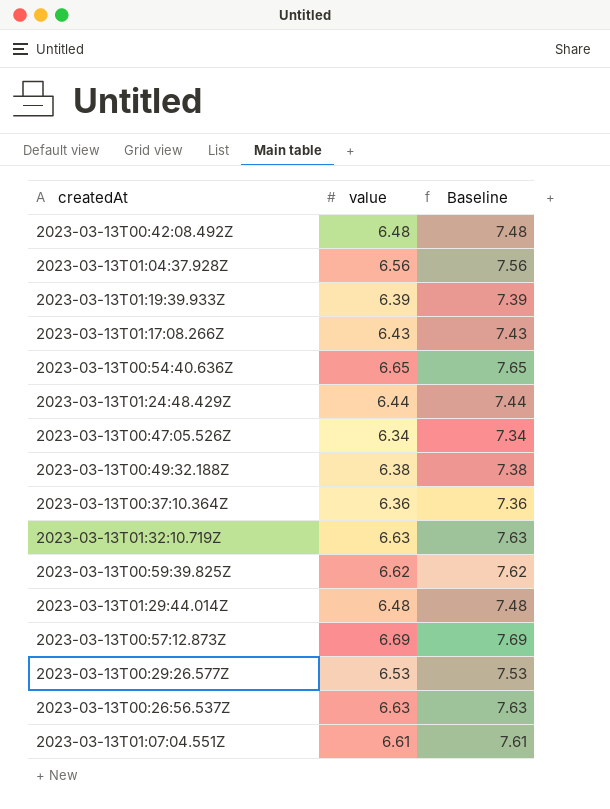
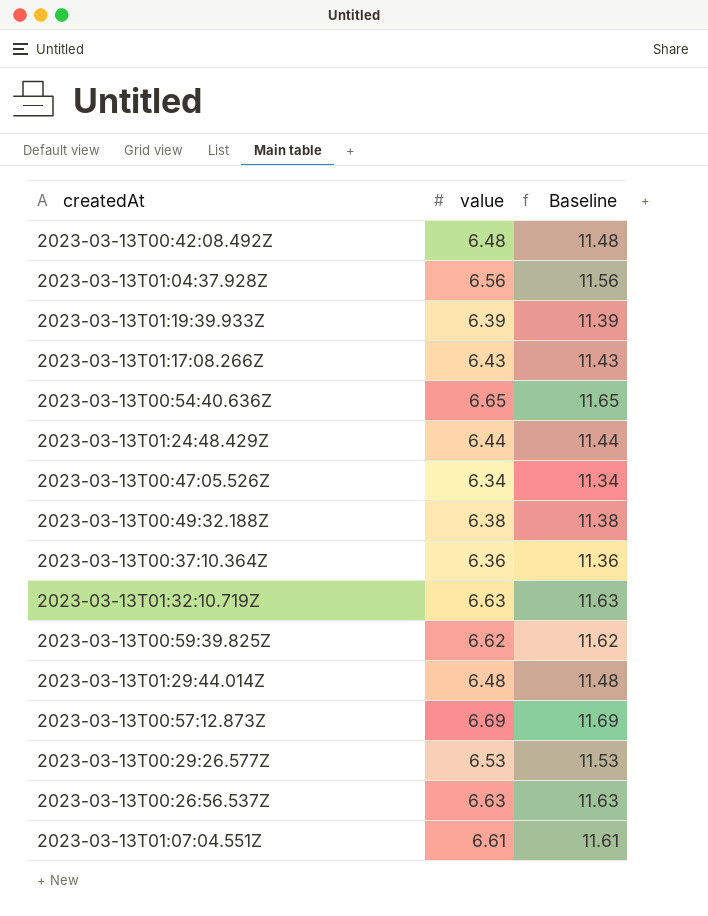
column Baseline | formula: [value] + 1 -> [value] + 5

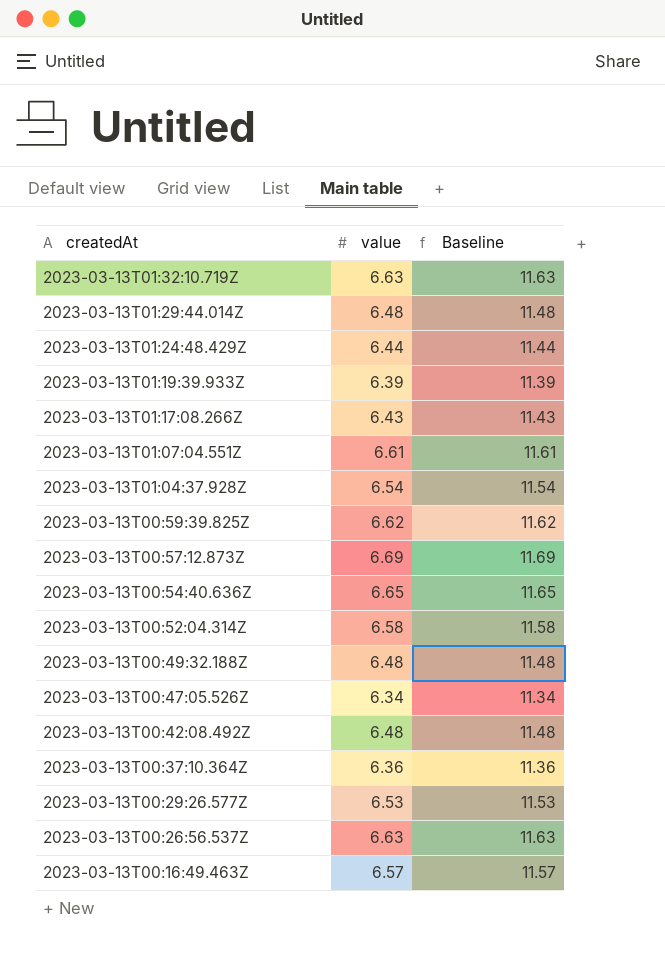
row order: none -> createdAt descending
2023-03-13T01:04:37.928Z | value: 6.56 -> 6.54
2023-03-13T01:04:37.928Z | Baseline: 11.56 -> 11.54
row 2023-03-13T00:52:04.314Z: none -> 6.58 | 11.58
2023-03-13T00:49:32.188Z | value: 6.38 -> 6.48
2023-03-13T00:49:32.188Z | Baseline: 11.38 -> 11.48
row 2023-03-13T00:16:49.463Z: none -> 6.57 | 11.57

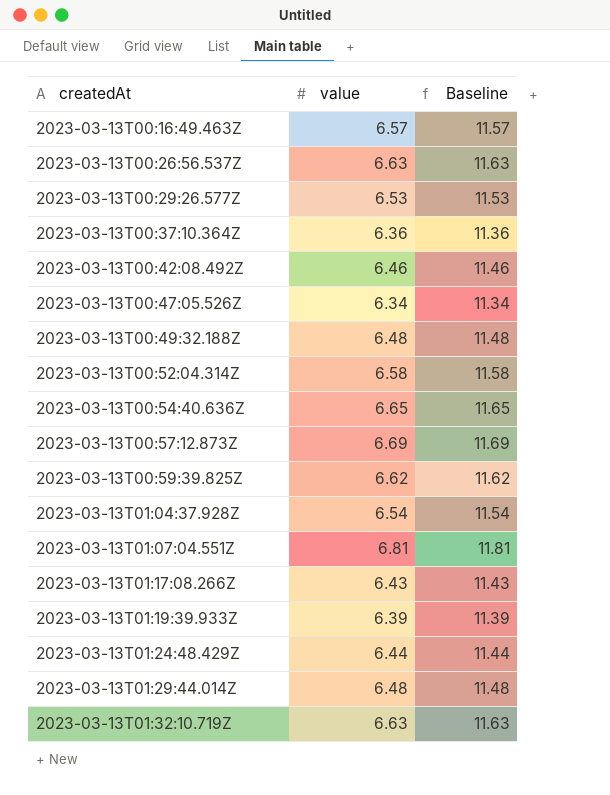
row order: createdAt descending -> createdAt ascending
2023-03-13T00:42:08.492Z | value: 6.48 -> 6.46
2023-03-13T00:42:08.492Z | Baseline: 11.48 -> 11.46
2023-03-13T01:07:04.551Z | value: 6.61 -> 6.81
2023-03-13T01:07:04.551Z | Baseline: 11.61 -> 11.81

